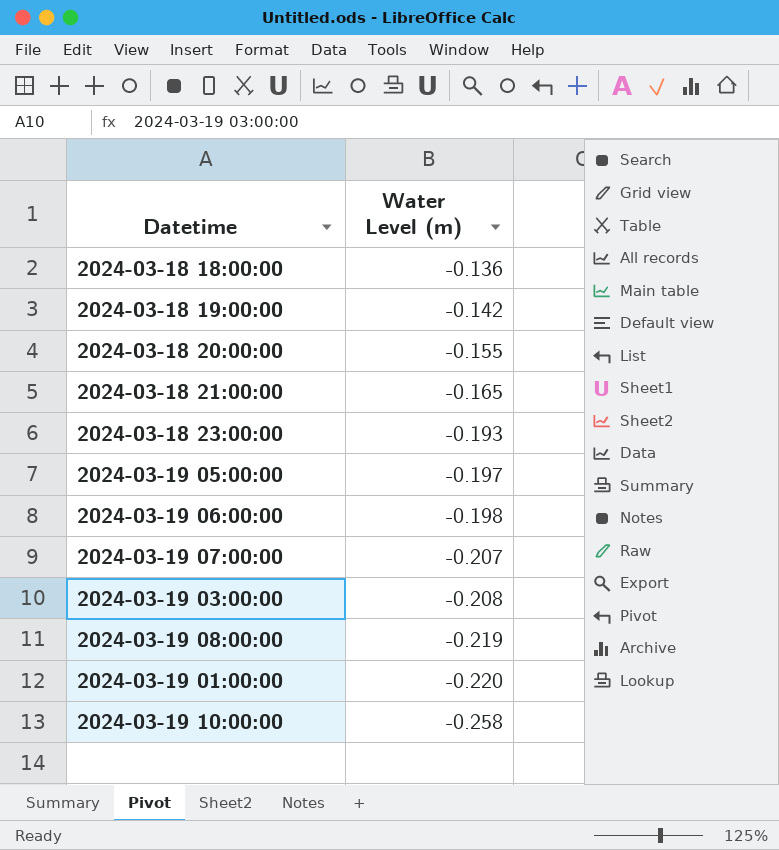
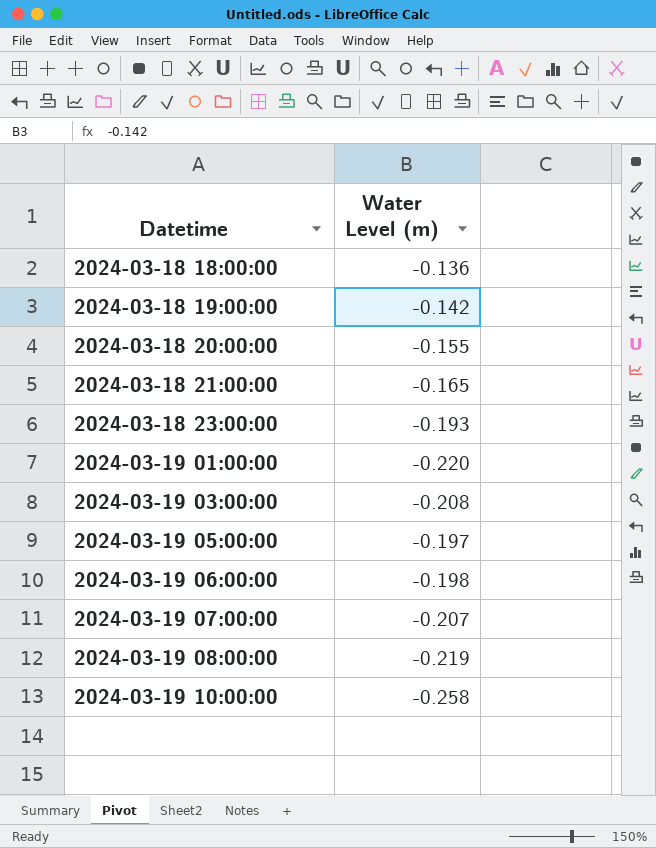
row order: Water Level (m) descending -> Datetime ascending

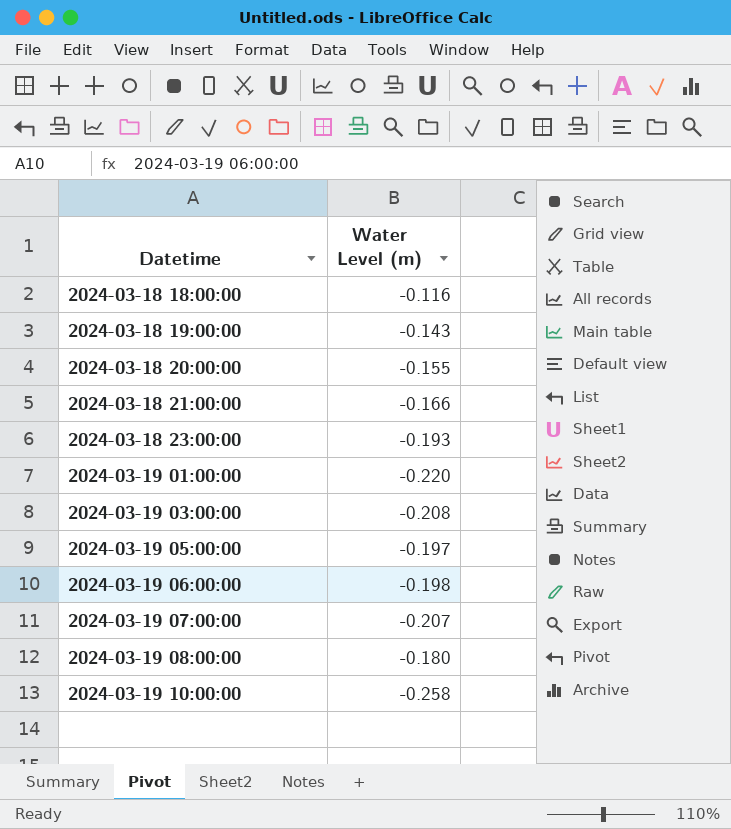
2024-03-18 18:00:00 | Water Level (m): -0.136 -> -0.116
2024-03-18 19:00:00 | Water Level (m): -0.142 -> -0.143
2024-03-18 21:00:00 | Water Level (m): -0.165 -> -0.166
2024-03-19 08:00:00 | Water Level (m): -0.219 -> -0.180

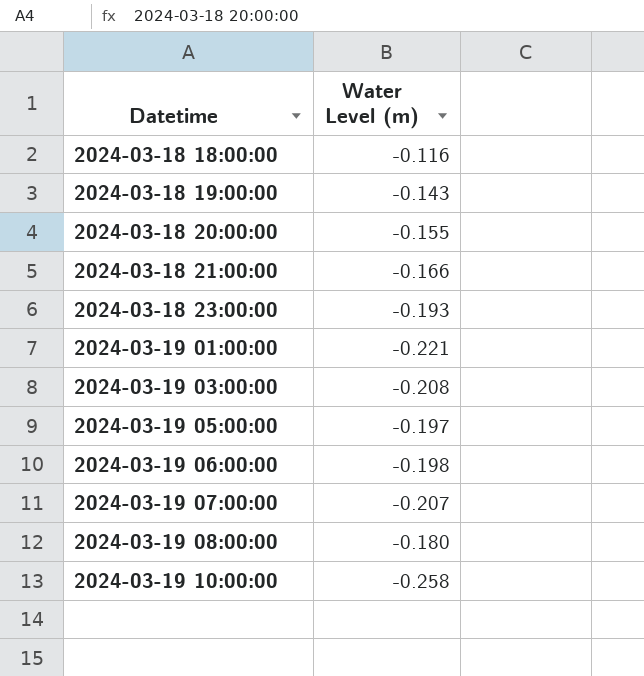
2024-03-19 01:00:00 | Water Level (m): -0.220 -> -0.221

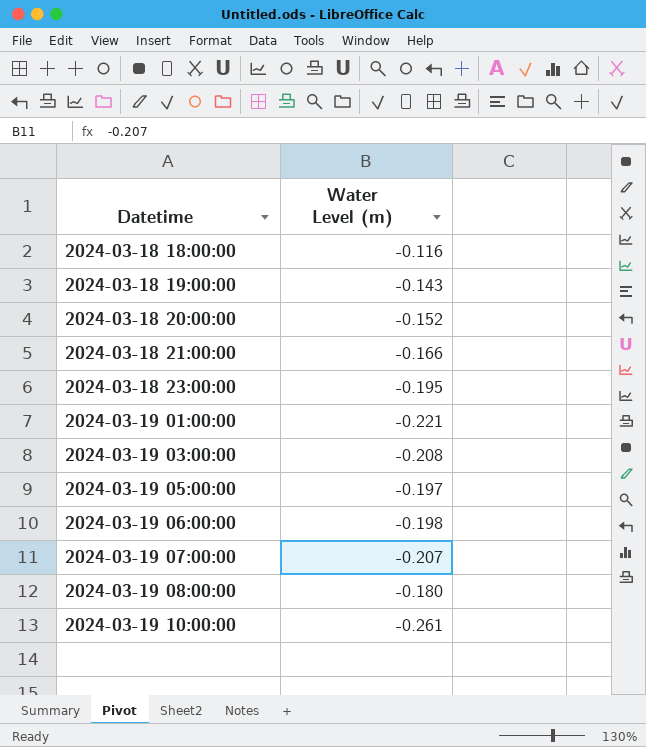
2024-03-18 20:00:00 | Water Level (m): -0.155 -> -0.152
2024-03-18 23:00:00 | Water Level (m): -0.193 -> -0.195
2024-03-19 10:00:00 | Water Level (m): -0.258 -> -0.261

